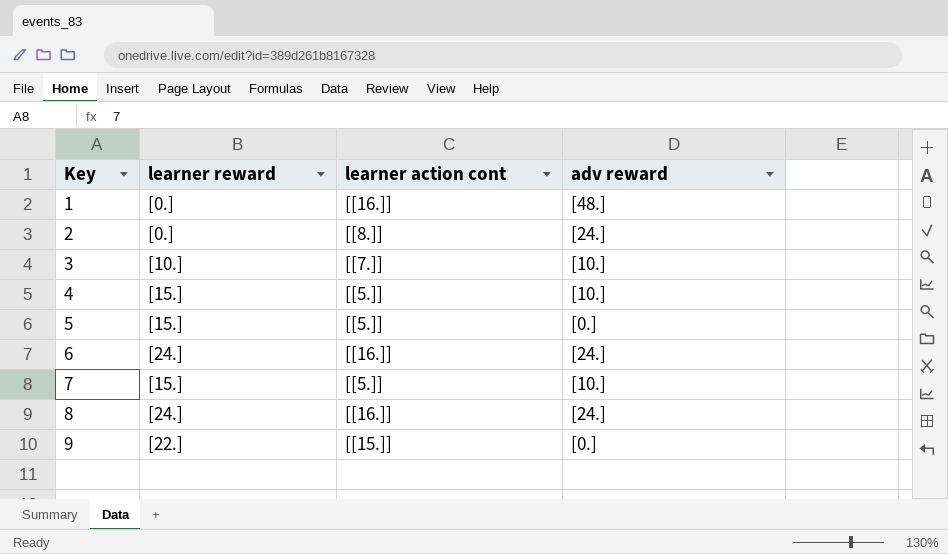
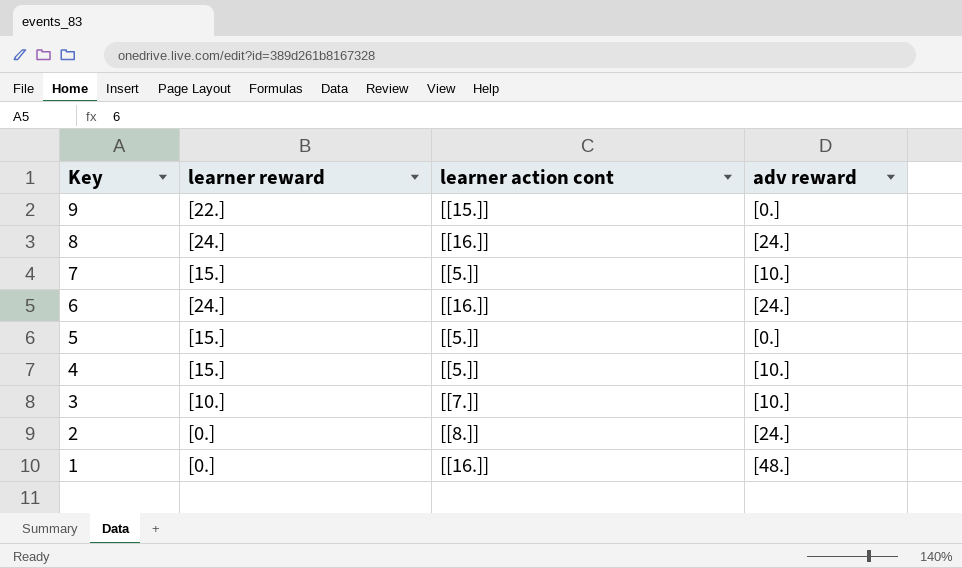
row order: Key ascending -> Key descending

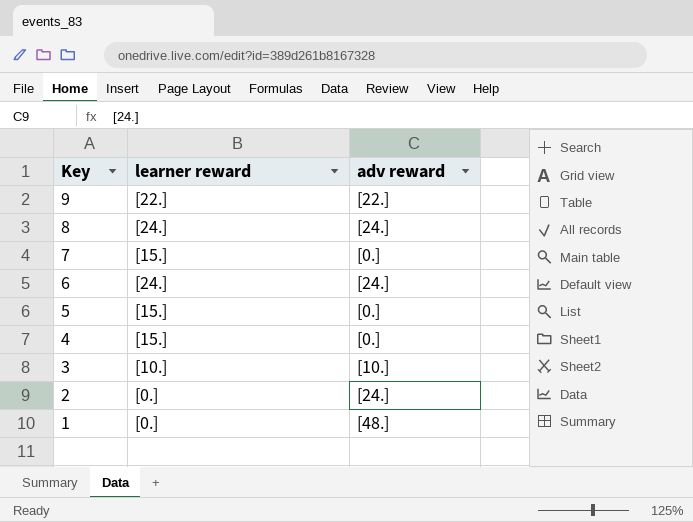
column learner action cont | position: 3 -> none
9 | adv reward: [0.] -> [22.]
7 | adv reward: [10.] -> [0.]
4 | adv reward: [10.] -> [0.]

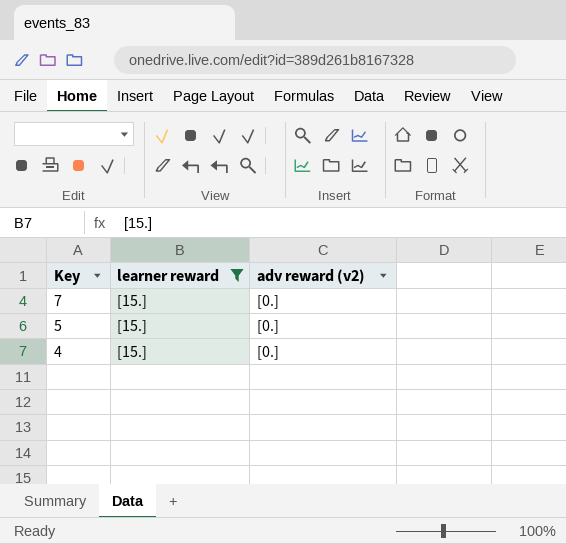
filter: none -> learner reward = [15.]
column name: adv reward -> adv reward (v2)

